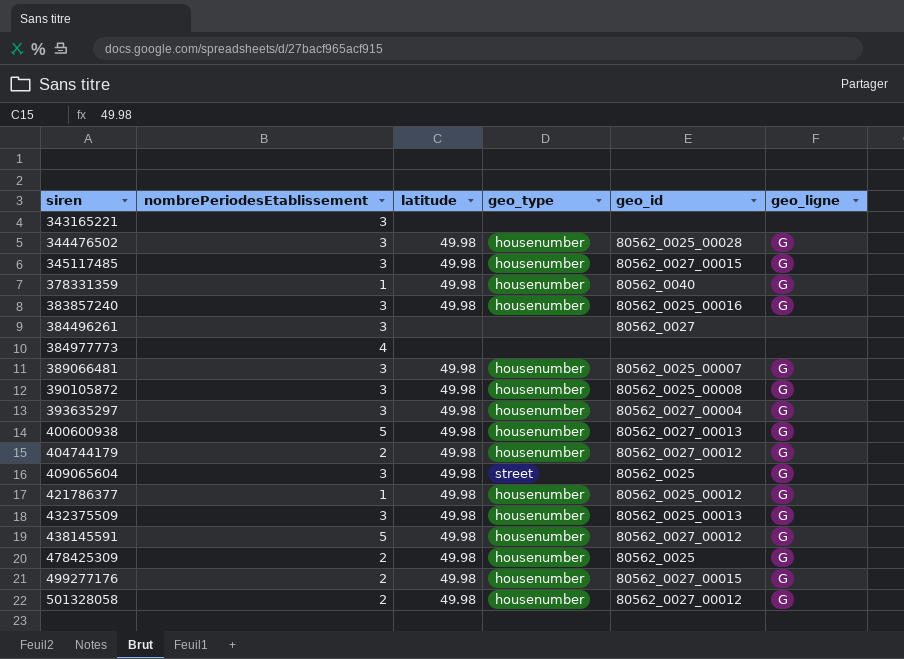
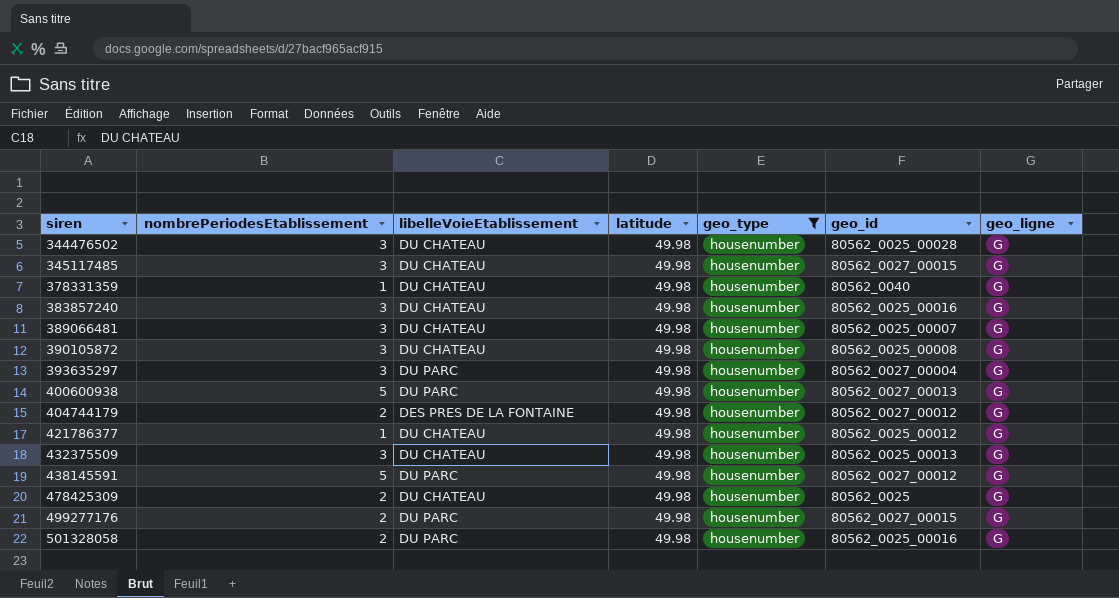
filter: none -> geo_type = housenumber
column libelleVoieEtablissement | position: none -> 3
501328058 | geo_id: 80562_0027_00012 -> 80562_0025_00016

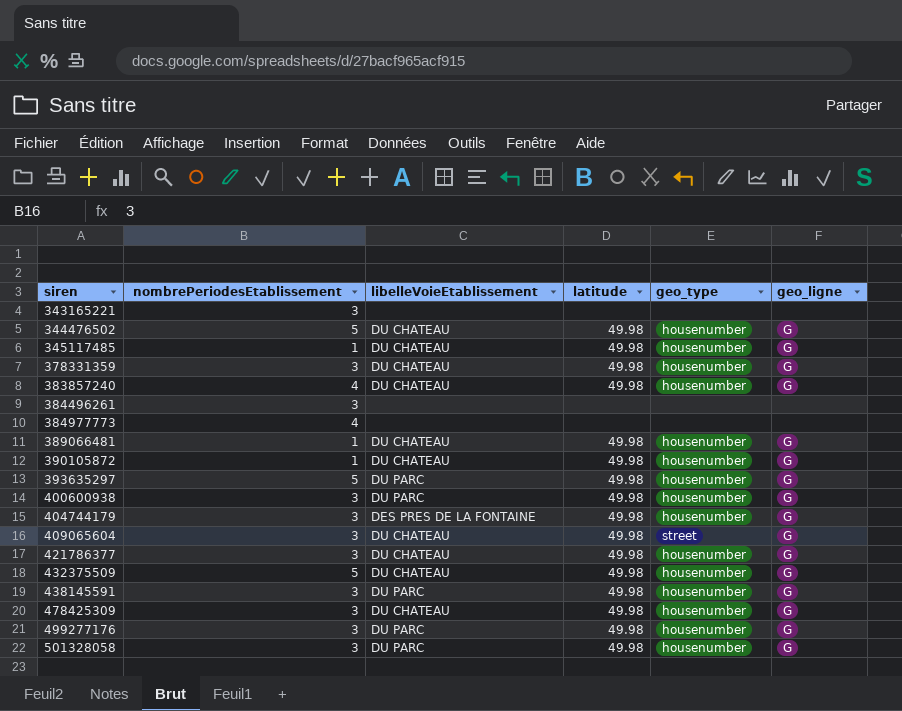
filter: geo_type = housenumber -> none
column geo_id | position: 6 -> none
344476502 | nombrePeriodesEtablissement: 3 -> 5
345117485 | nombrePeriodesEtablissement: 3 -> 1
378331359 | nombrePeriodesEtablissement: 1 -> 3
383857240 | nombrePeriodesEtablissement: 3 -> 4
389066481 | nombrePeriodesEtablissement: 3 -> 1
390105872 | nombrePeriodesEtablissement: 3 -> 1
393635297 | nombrePeriodesEtablissement: 3 -> 5
400600938 | nombrePeriodesEtablissement: 5 -> 3
404744179 | nombrePeriodesEtablissement: 2 -> 3
421786377 | nombrePeriodesEtablissement: 1 -> 3
432375509 | nombrePeriodesEtablissement: 3 -> 5
438145591 | nombrePeriodesEtablissement: 5 -> 3
478425309 | nombrePeriodesEtablissement: 2 -> 3
499277176 | nombrePeriodesEtablissement: 2 -> 3
501328058 | nombrePeriodesEtablissement: 2 -> 3

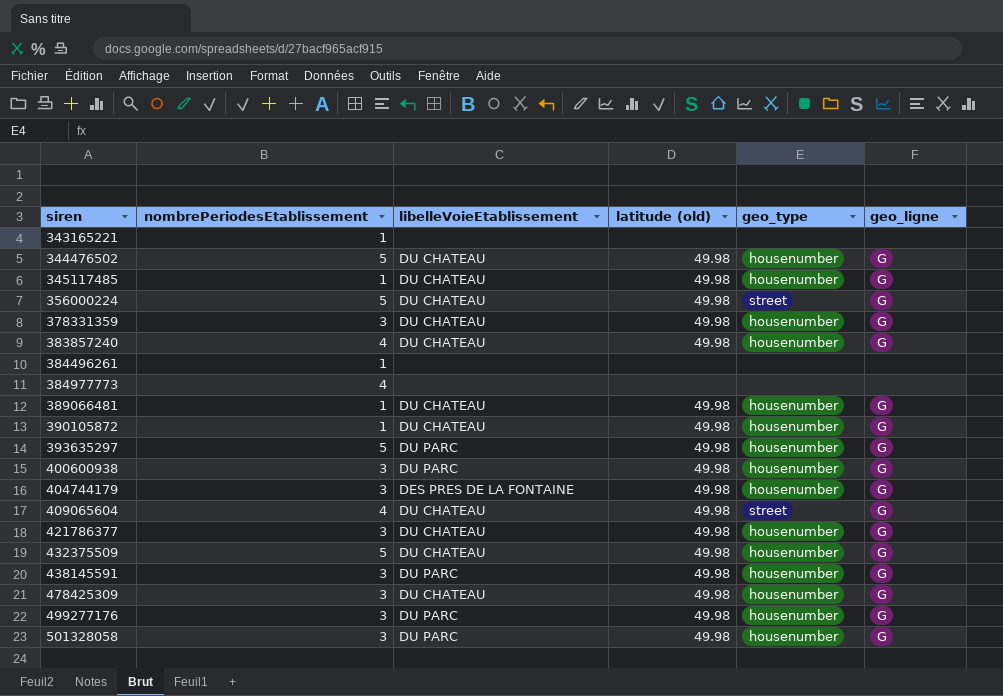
column name: latitude -> latitude (old)
343165221 | nombrePeriodesEtablissement: 3 -> 1
row 356000224: none -> 5 | DU CHATEAU | 49.98 | street | G
384496261 | nombrePeriodesEtablissement: 3 -> 1
409065604 | nombrePeriodesEtablissement: 3 -> 4

